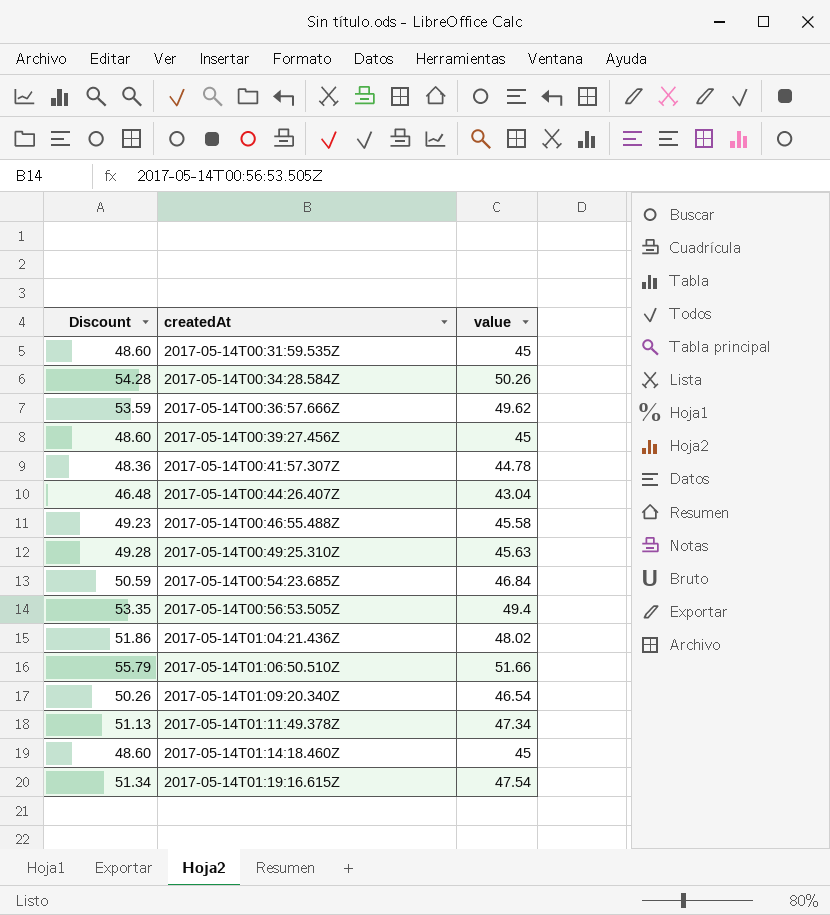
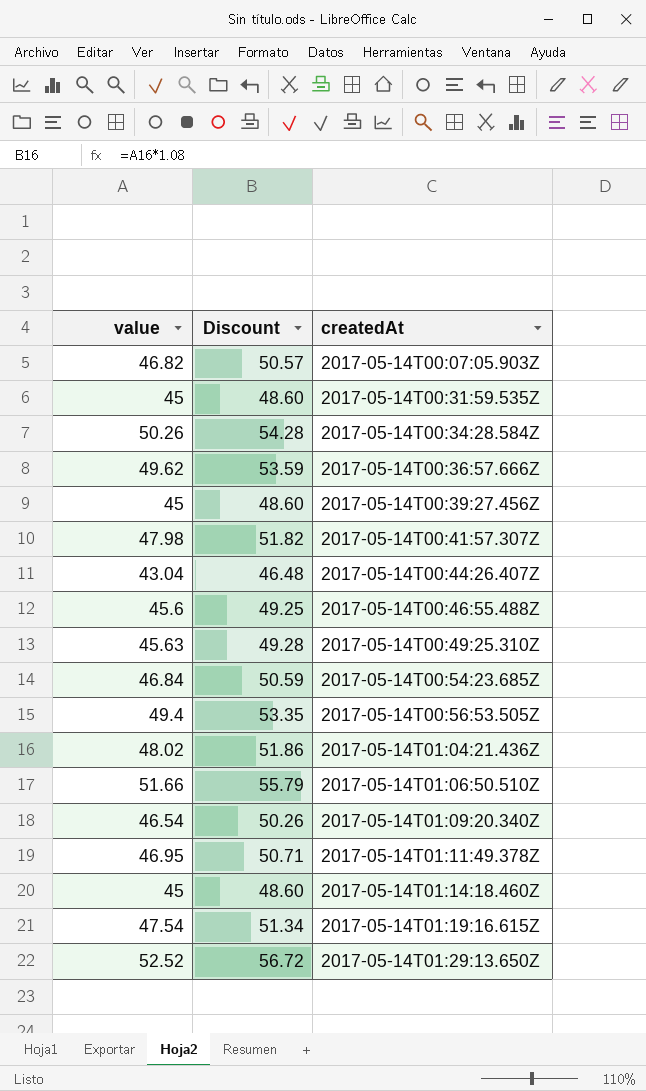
column value | position: 3 -> 1
row 2017-05-14T00:07:05.903Z: none -> 46.82 | 50.57
2017-05-14T00:41:57.307Z | value: 44.78 -> 47.98
2017-05-14T00:41:57.307Z | Discount: 48.36 -> 51.82
2017-05-14T00:46:55.488Z | value: 45.58 -> 45.6
2017-05-14T00:46:55.488Z | Discount: 49.23 -> 49.25
2017-05-14T01:11:49.378Z | value: 47.34 -> 46.95
2017-05-14T01:11:49.378Z | Discount: 51.13 -> 50.71
row 2017-05-14T01:29:13.650Z: none -> 52.52 | 56.72

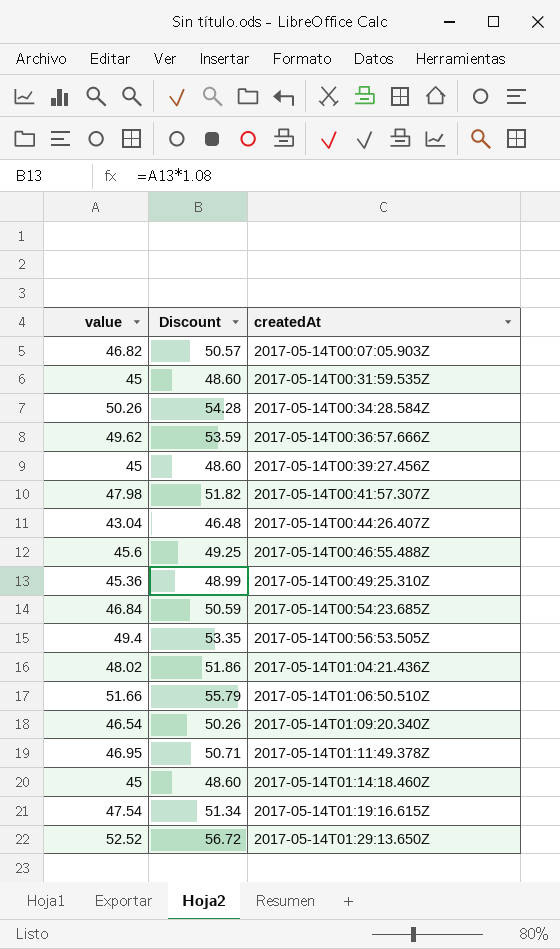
2017-05-14T00:49:25.310Z | value: 45.63 -> 45.36
2017-05-14T00:49:25.310Z | Discount: 49.28 -> 48.99

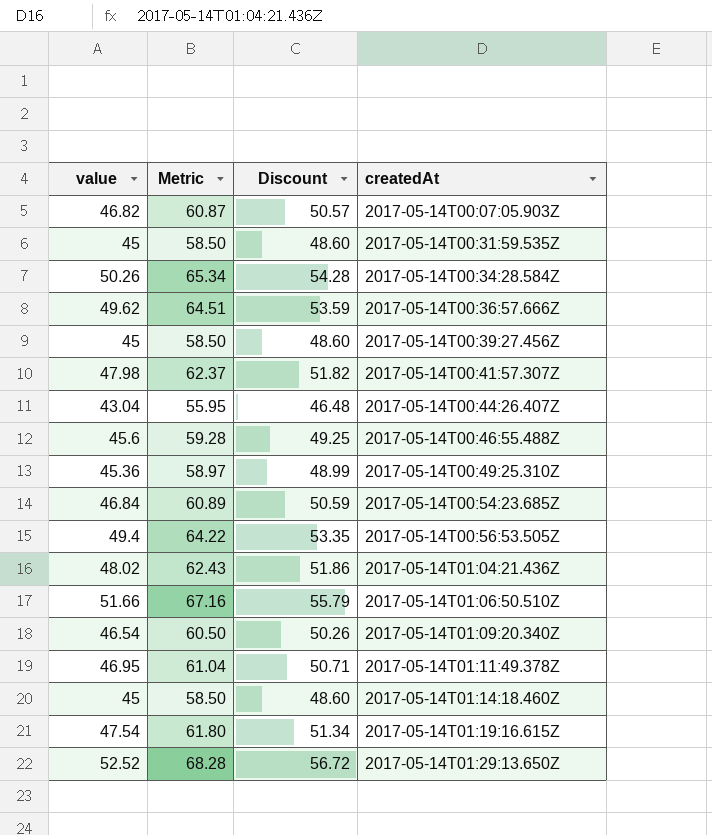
column Metric | formula: none -> [value] * 1.3

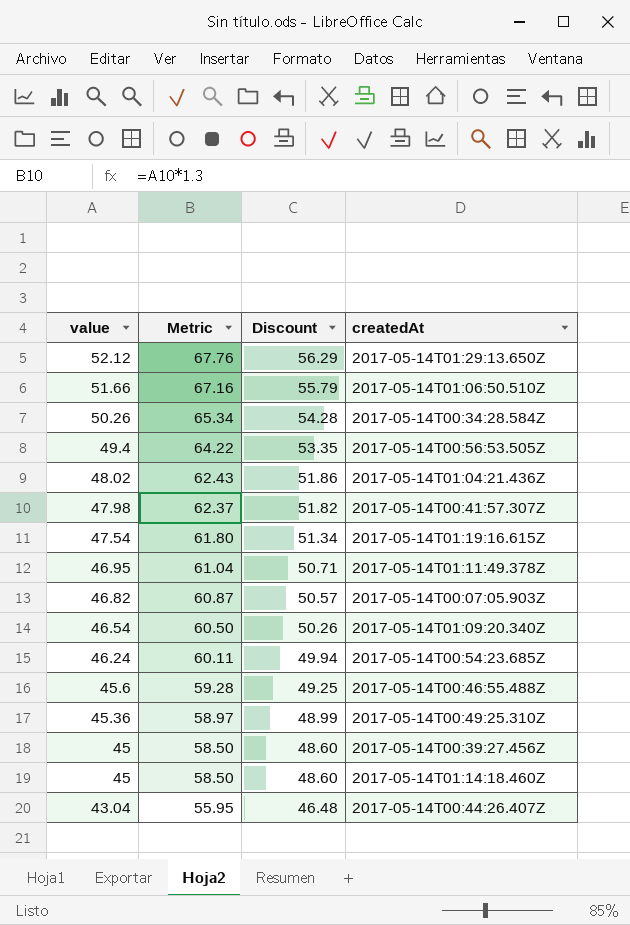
row order: createdAt ascending -> value descending
row 2017-05-14T00:31:59.535Z: 45 | 58.50 | 48.60 -> none
row 2017-05-14T00:36:57.666Z: 49.62 | 64.51 | 53.59 -> none
2017-05-14T01:29:13.650Z | value: 52.52 -> 52.12
2017-05-14T01:29:13.650Z | Metric: 68.28 -> 67.76
2017-05-14T01:29:13.650Z | Discount: 56.72 -> 56.29
2017-05-14T00:54:23.685Z | value: 46.84 -> 46.24
2017-05-14T00:54:23.685Z | Metric: 60.89 -> 60.11
2017-05-14T00:54:23.685Z | Discount: 50.59 -> 49.94

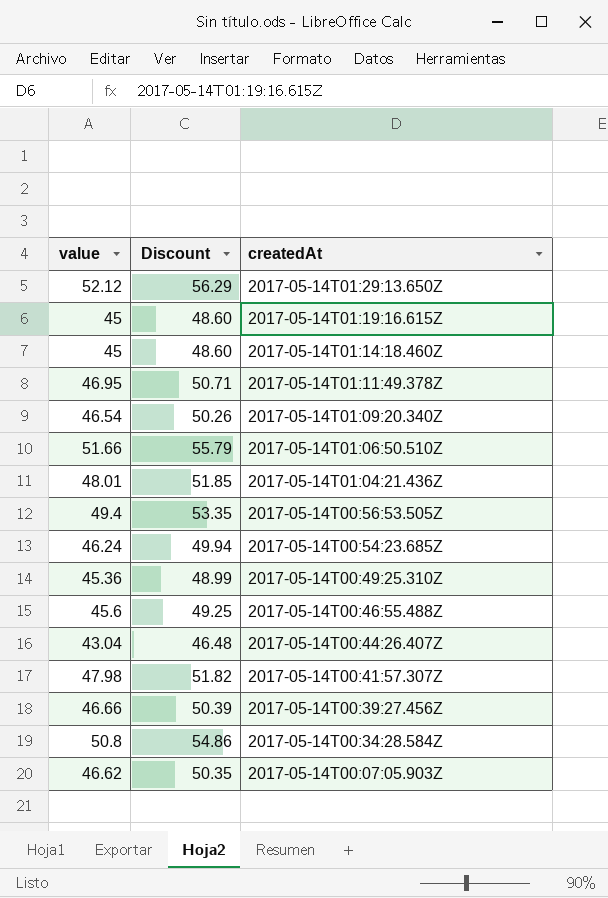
row order: value descending -> createdAt descending
column Metric | formula: [value] * 1.3 -> none
2017-05-14T01:19:16.615Z | value: 47.54 -> 45
2017-05-14T01:19:16.615Z | Discount: 51.34 -> 48.60
2017-05-14T01:04:21.436Z | value: 48.02 -> 48.01
2017-05-14T01:04:21.436Z | Discount: 51.86 -> 51.85
2017-05-14T00:39:27.456Z | value: 45 -> 46.66
2017-05-14T00:39:27.456Z | Discount: 48.60 -> 50.39
2017-05-14T00:34:28.584Z | value: 50.26 -> 50.8
2017-05-14T00:34:28.584Z | Discount: 54.28 -> 54.86
2017-05-14T00:07:05.903Z | value: 46.82 -> 46.62
2017-05-14T00:07:05.903Z | Discount: 50.57 -> 50.35

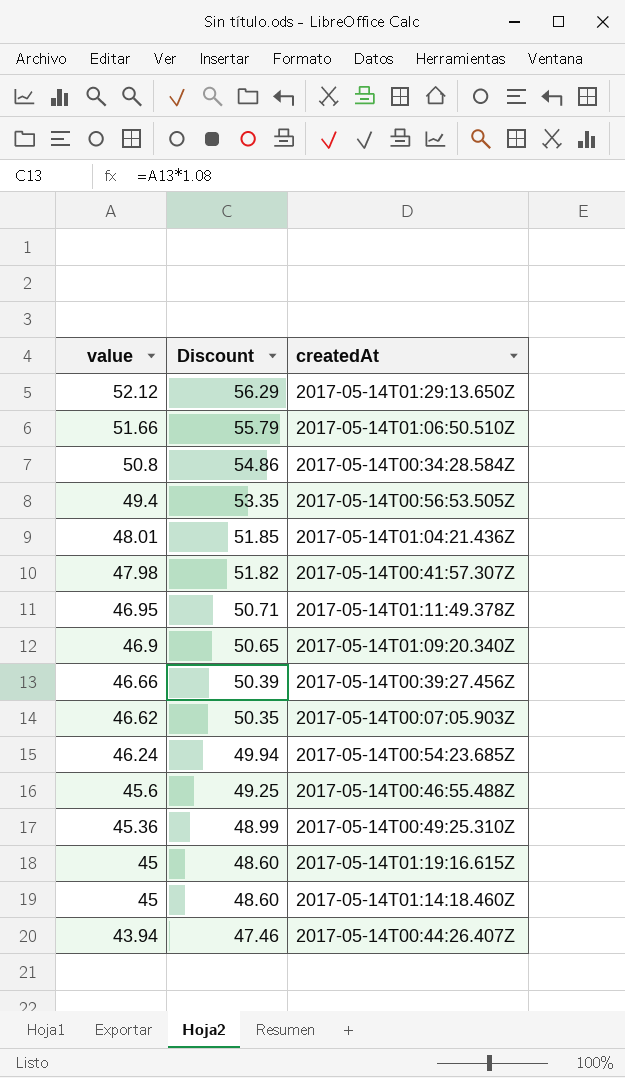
row order: createdAt descending -> value descending
2017-05-14T01:09:20.340Z | value: 46.54 -> 46.9
2017-05-14T01:09:20.340Z | Discount: 50.26 -> 50.65
2017-05-14T00:44:26.407Z | value: 43.04 -> 43.94
2017-05-14T00:44:26.407Z | Discount: 46.48 -> 47.46

